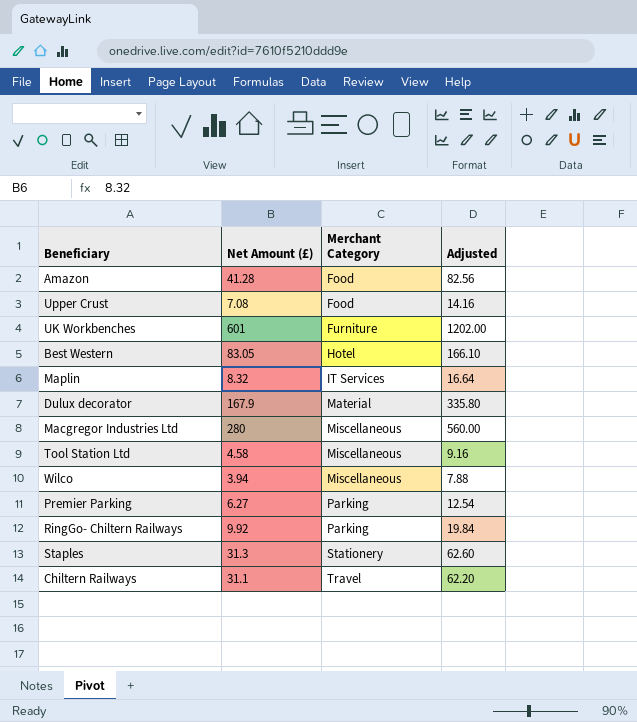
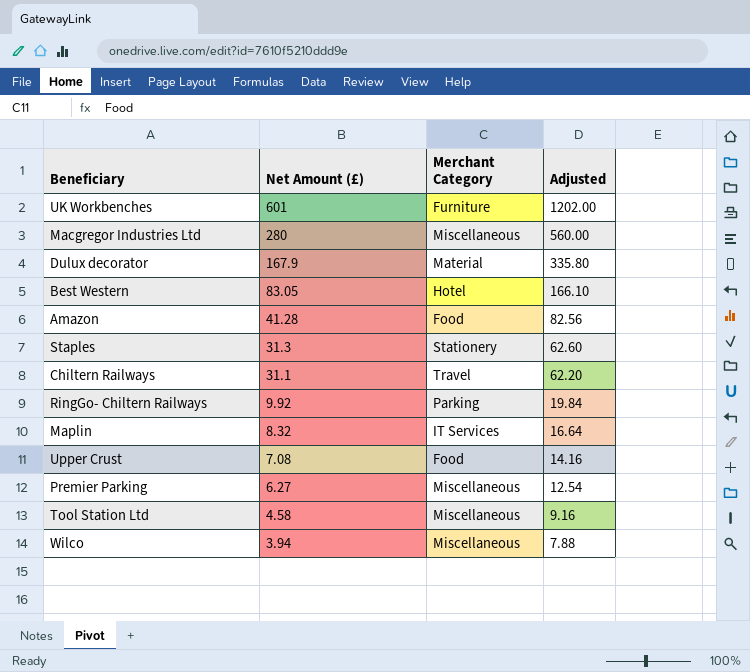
row order: Merchant Category ascending -> Net Amount (£) descending
Premier Parking | Merchant Category: Parking -> Miscellaneous

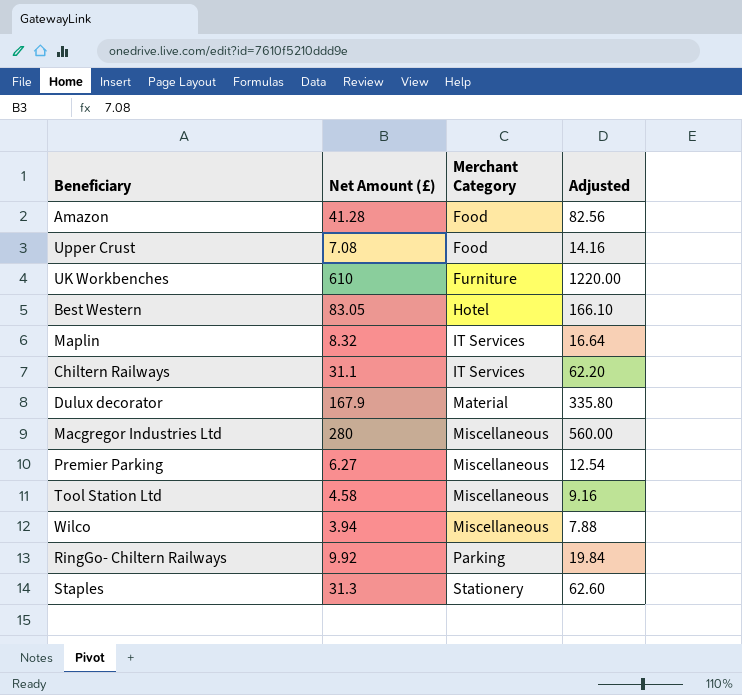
row order: Net Amount (£) descending -> Merchant Category ascending
UK Workbenches | Net Amount (£): 601 -> 610
UK Workbenches | Adjusted: 1202.00 -> 1220.00
Chiltern Railways | Merchant Category: Travel -> IT Services

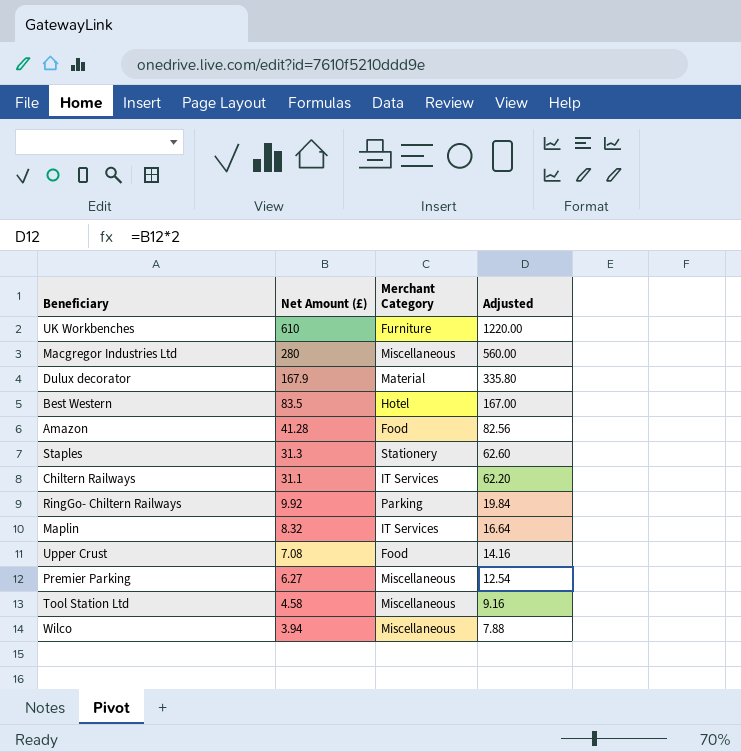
row order: Merchant Category ascending -> Net Amount (£) descending
Best Western | Net Amount (£): 83.05 -> 83.5
Best Western | Adjusted: 166.10 -> 167.00

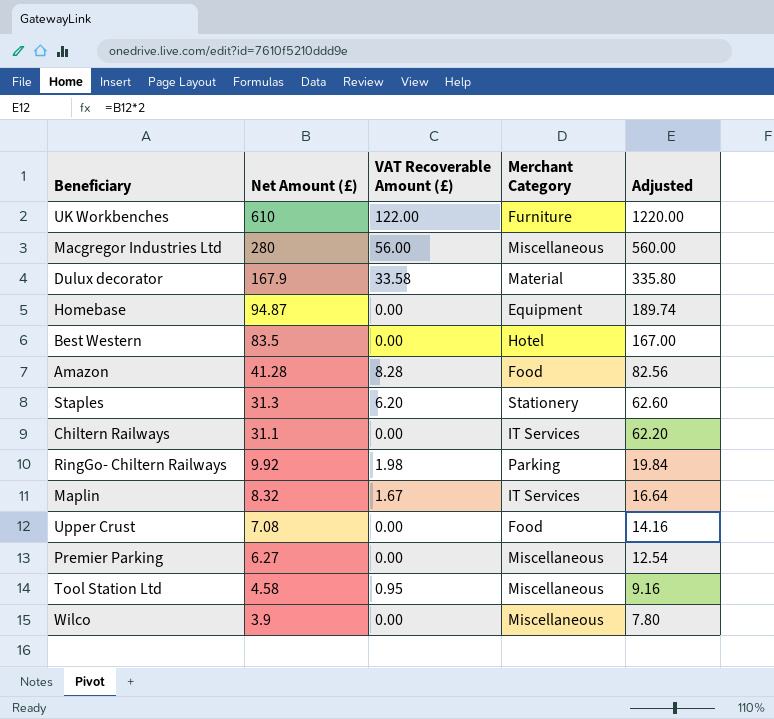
column VAT Recoverable Amount (£) | position: none -> 3
row Homebase: none -> 94.87 | 0.00 | Equipment | 189.74
Wilco | Net Amount (£): 3.94 -> 3.9
Wilco | Adjusted: 7.88 -> 7.80

